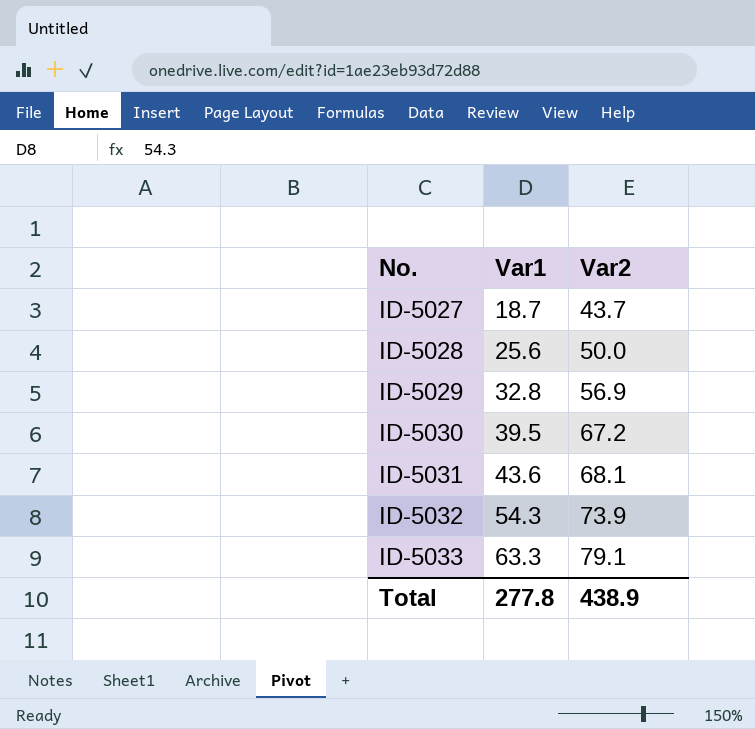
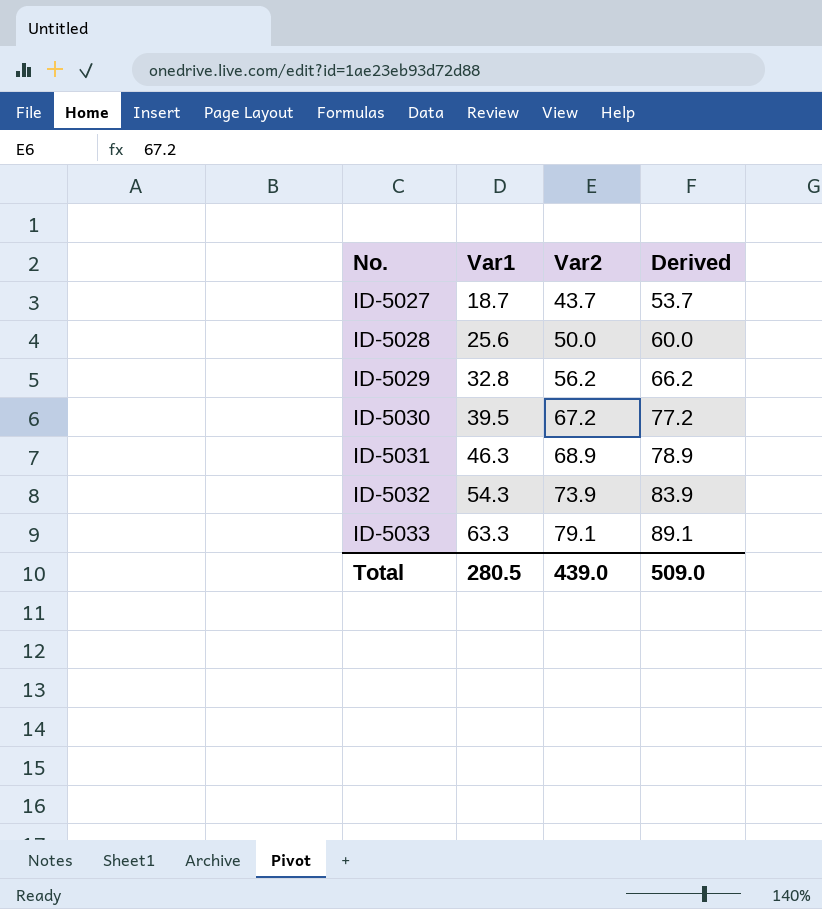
column Derived | formula: none -> [Var2] + 10
ID-5029 | Var2: 56.9 -> 56.2
ID-5031 | Var1: 43.6 -> 46.3
ID-5031 | Var2: 68.1 -> 68.9
Total | Var1: 277.8 -> 280.5
Total | Var2: 438.9 -> 439.0

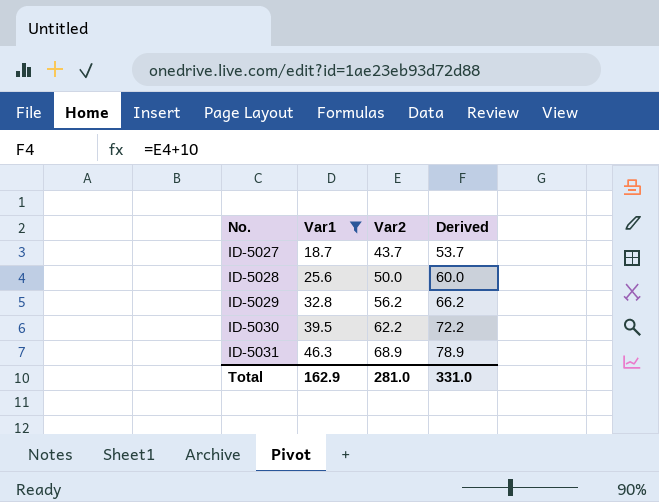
filter: none -> Var1 <= 46.3
ID-5030 | Var2: 67.2 -> 62.2
ID-5030 | Derived: 77.2 -> 72.2
Total | Var1: 280.5 -> 162.9
Total | Var2: 439.0 -> 281.0
Total | Derived: 509.0 -> 331.0

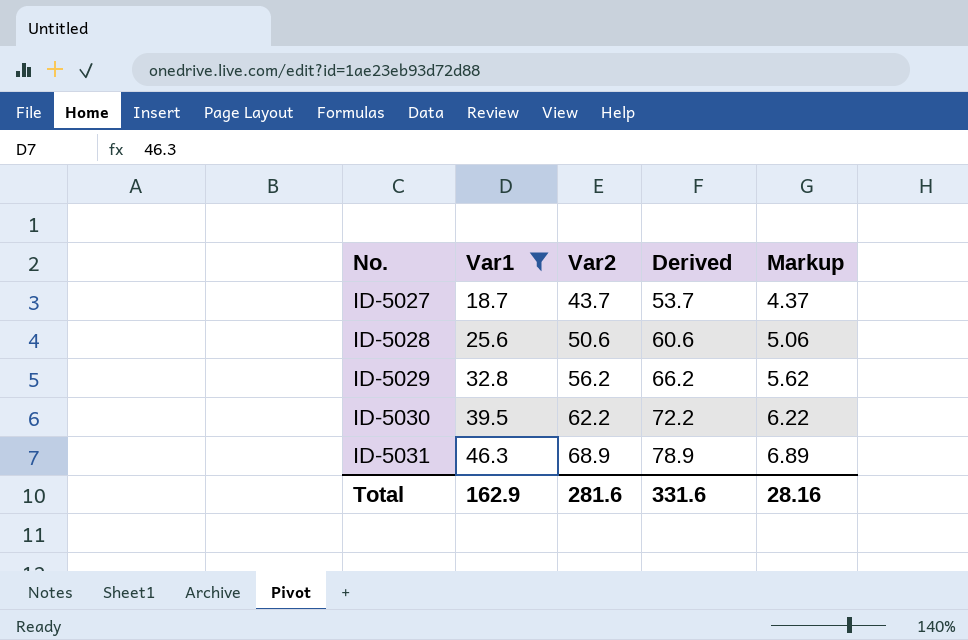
column Markup | formula: none -> [Var2] * 0.1
ID-5028 | Var2: 50.0 -> 50.6
ID-5028 | Derived: 60.0 -> 60.6
Total | Var2: 281.0 -> 281.6
Total | Derived: 331.0 -> 331.6

